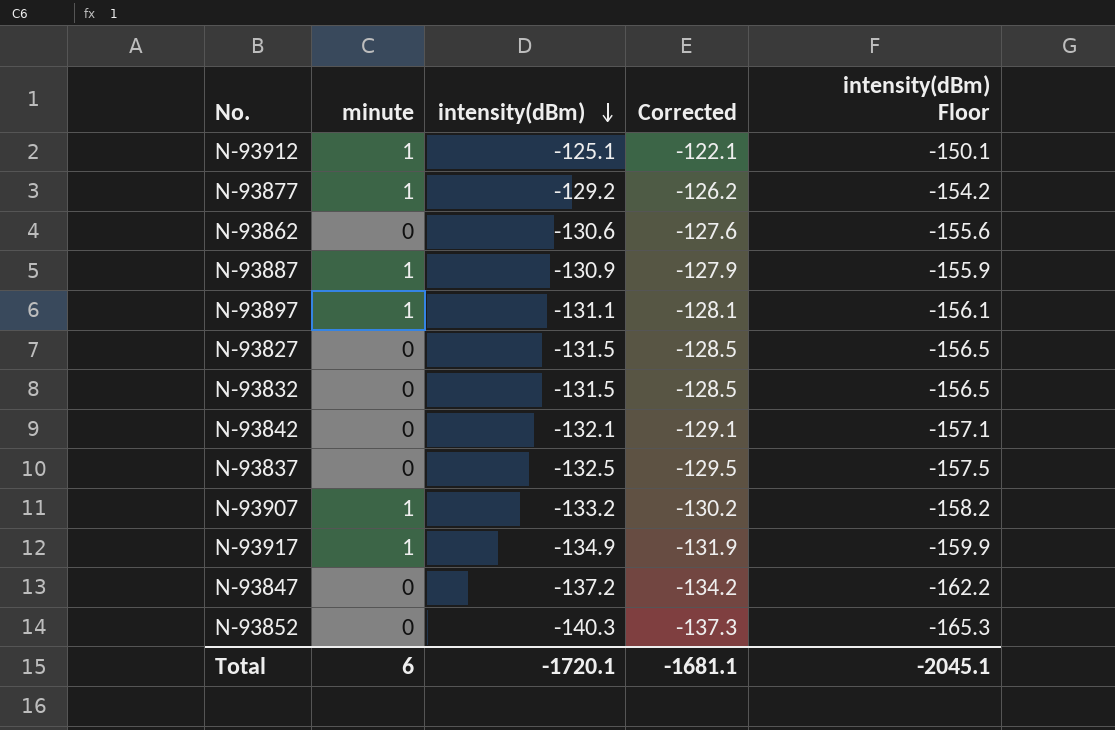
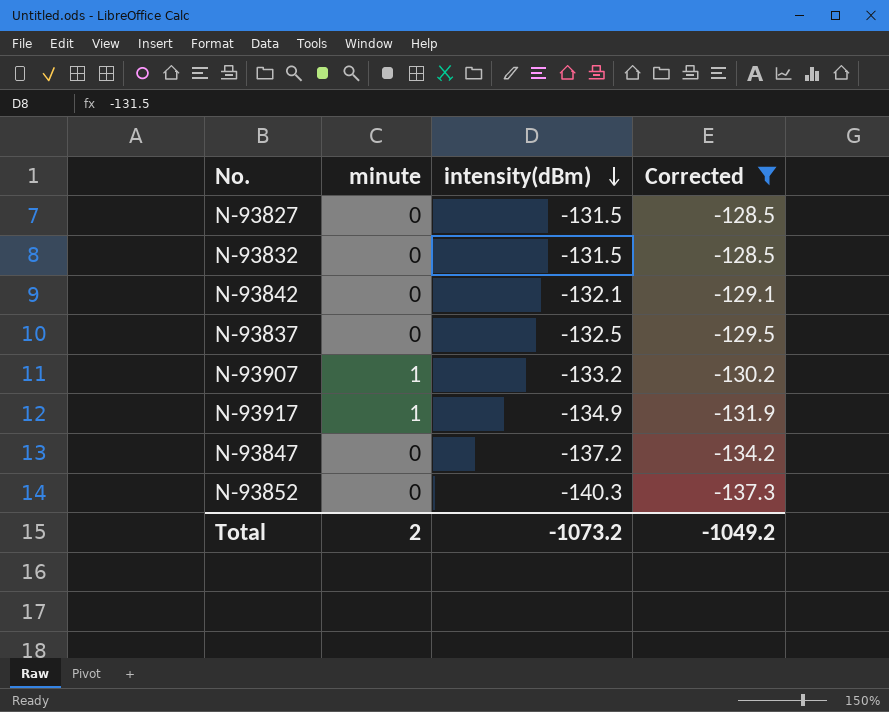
filter: none -> Corrected <= -128.5
column intensity(dBm) Floor | formula: [intensity(dBm)] - 25 -> none
Total | minute: 6 -> 2
Total | intensity(dBm): -1720.1 -> -1073.2
Total | Corrected: -1681.1 -> -1049.2

